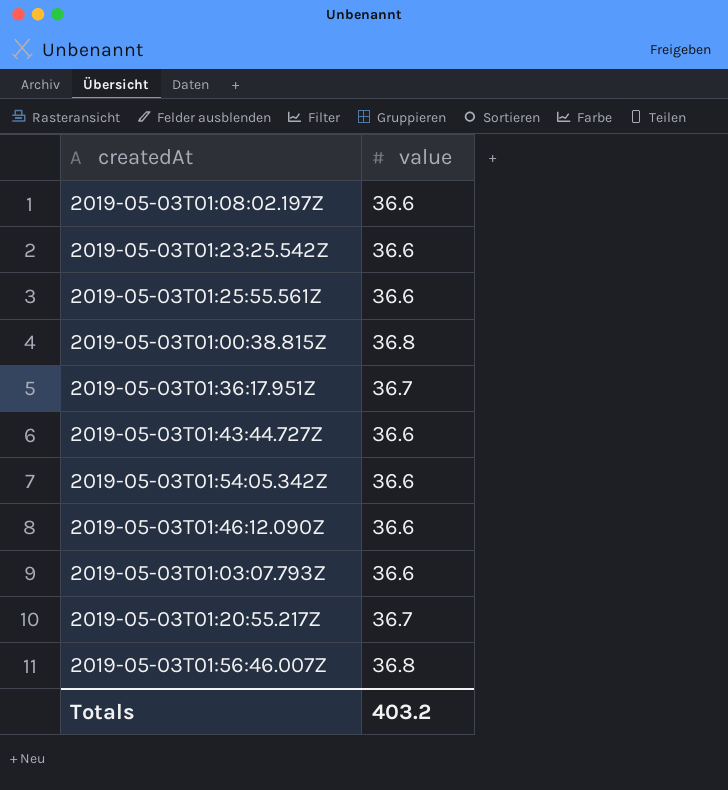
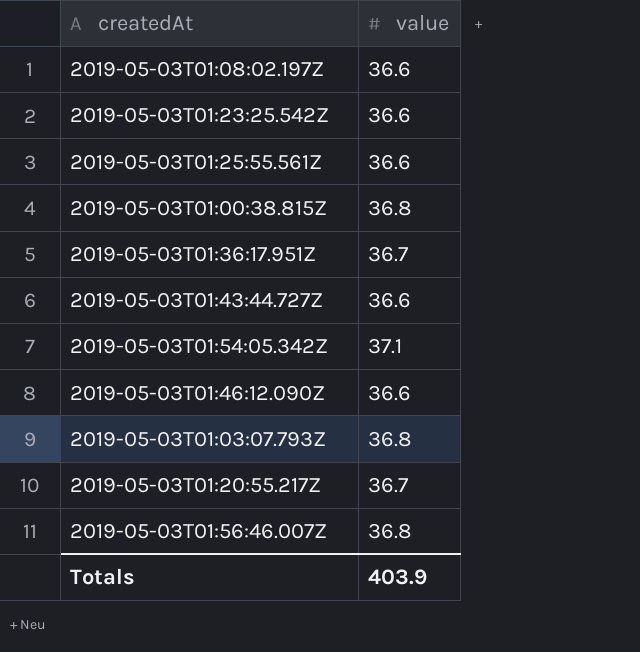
2019-05-03T01:54:05.342Z | value: 36.6 -> 37.1
2019-05-03T01:03:07.793Z | value: 36.6 -> 36.8
Totals | value: 403.2 -> 403.9

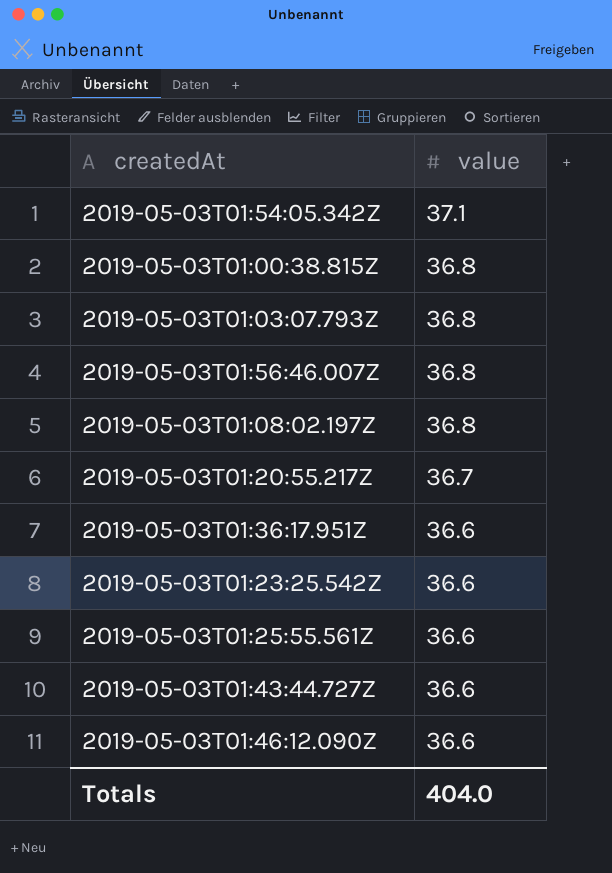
row order: none -> value descending
2019-05-03T01:08:02.197Z | value: 36.6 -> 36.8
2019-05-03T01:36:17.951Z | value: 36.7 -> 36.6
Totals | value: 403.9 -> 404.0

